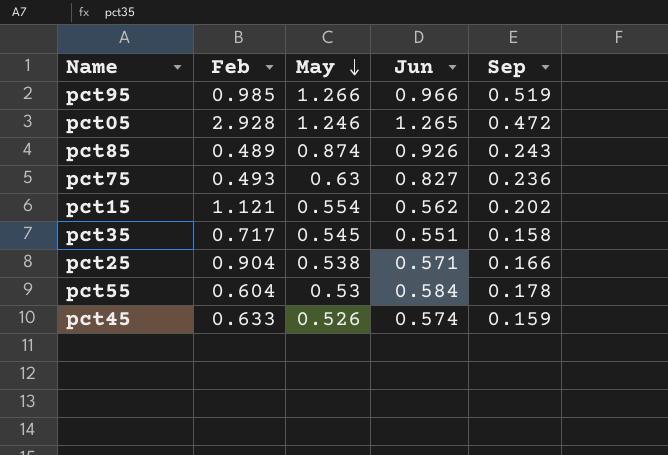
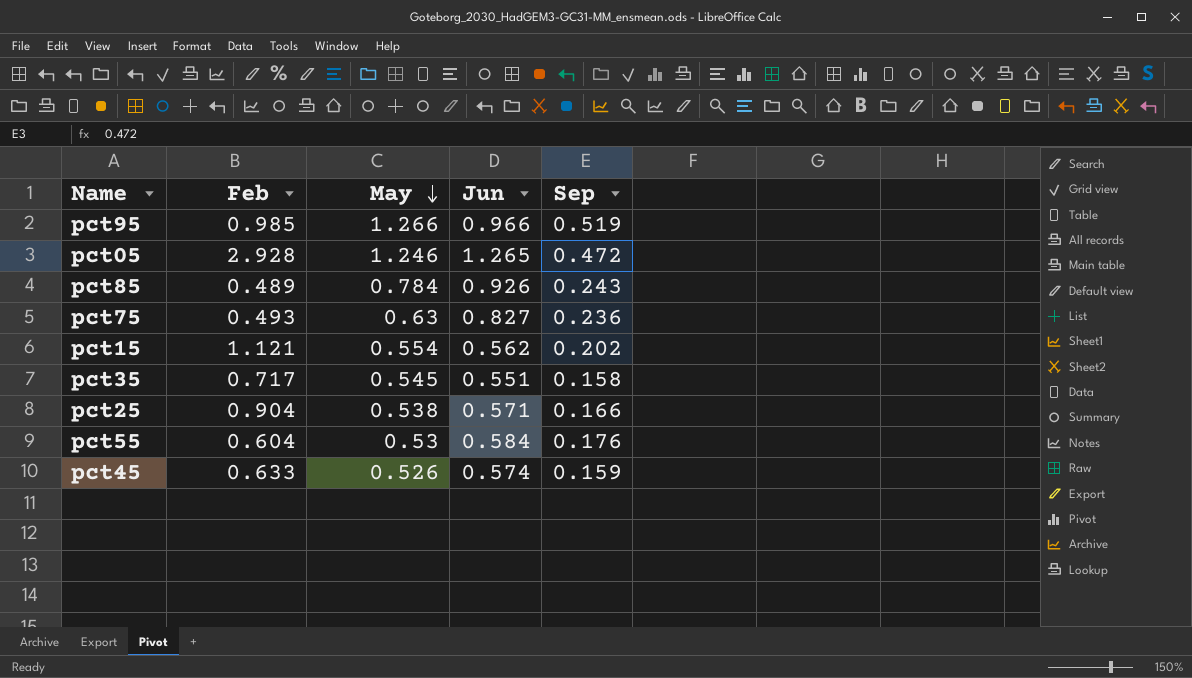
pct85 | May: 0.874 -> 0.784
pct55 | Sep: 0.178 -> 0.176

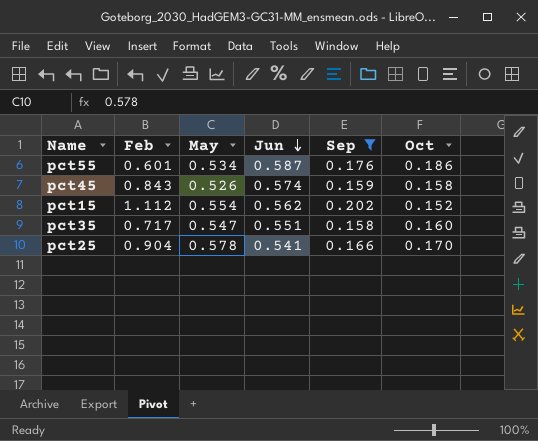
filter: none -> Sep <= 0.202
row order: May descending -> Jun descending
column Oct | position: none -> 6
pct55 | Feb: 0.604 -> 0.601
pct55 | May: 0.53 -> 0.534
pct55 | Jun: 0.584 -> 0.587
pct45 | Feb: 0.633 -> 0.843
pct15 | Feb: 1.121 -> 1.112
pct35 | May: 0.545 -> 0.547
pct25 | May: 0.538 -> 0.578
pct25 | Jun: 0.571 -> 0.541

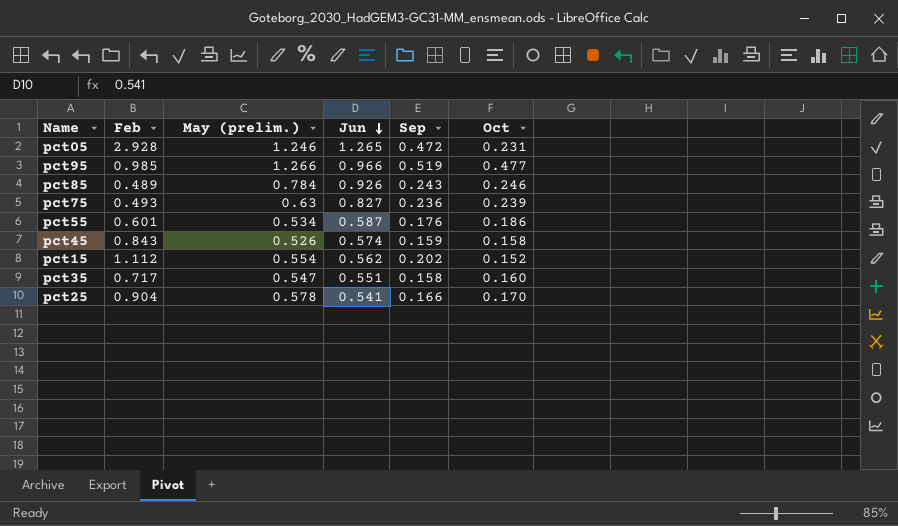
filter: Sep <= 0.202 -> none
column name: May -> May (prelim.)

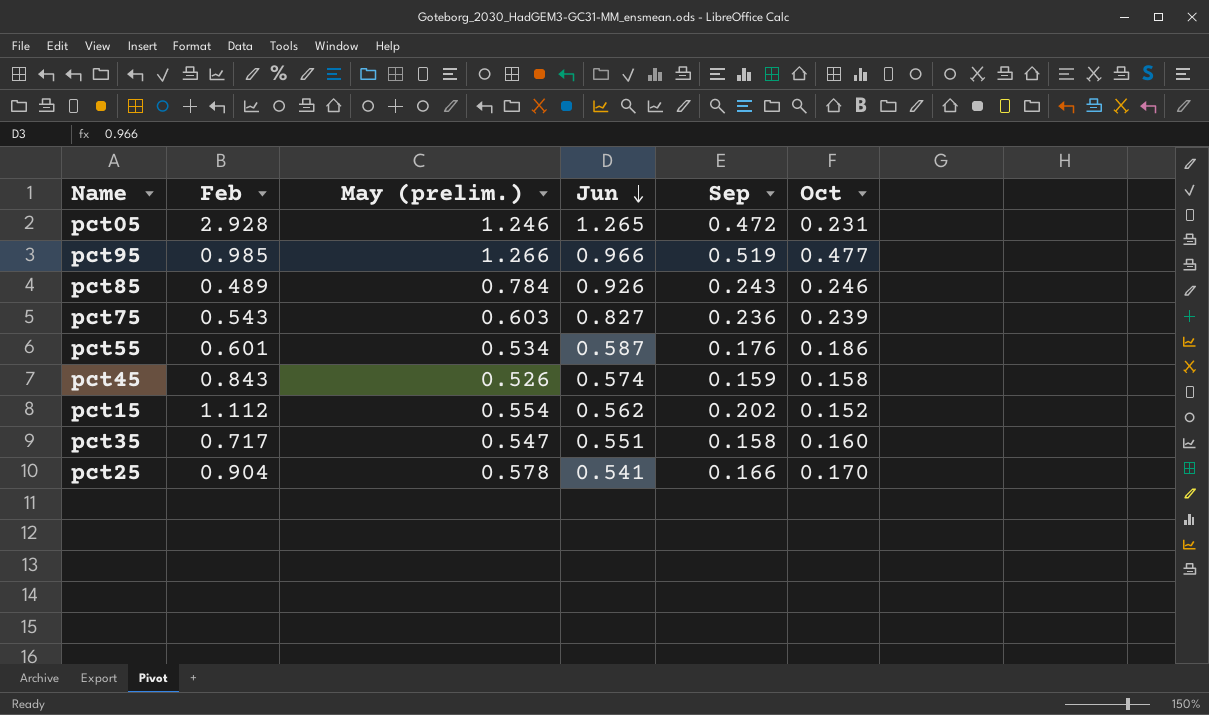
pct75 | Feb: 0.493 -> 0.543
pct75 | May (prelim.): 0.63 -> 0.603

